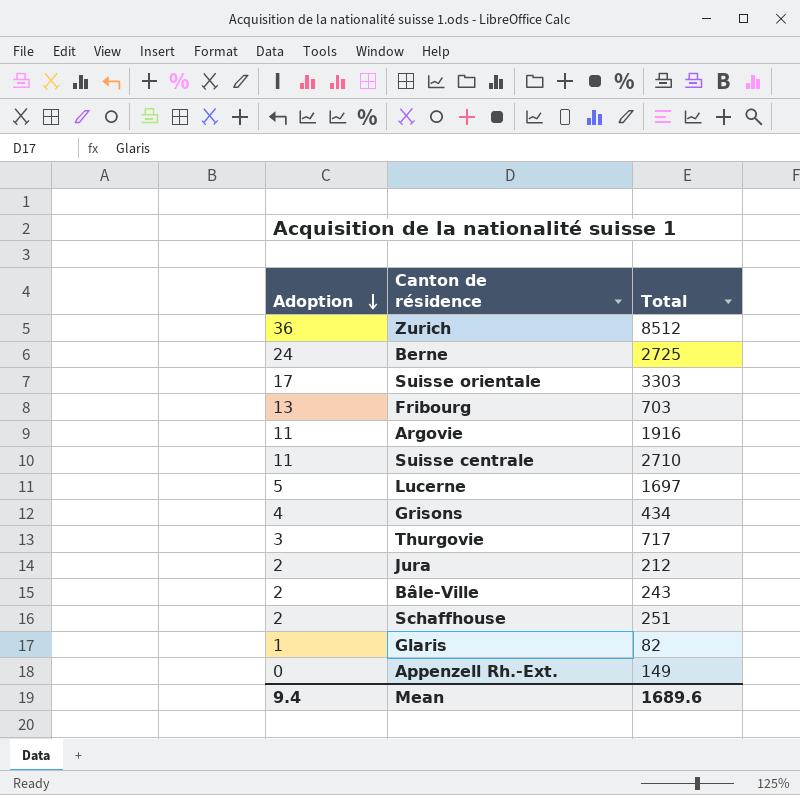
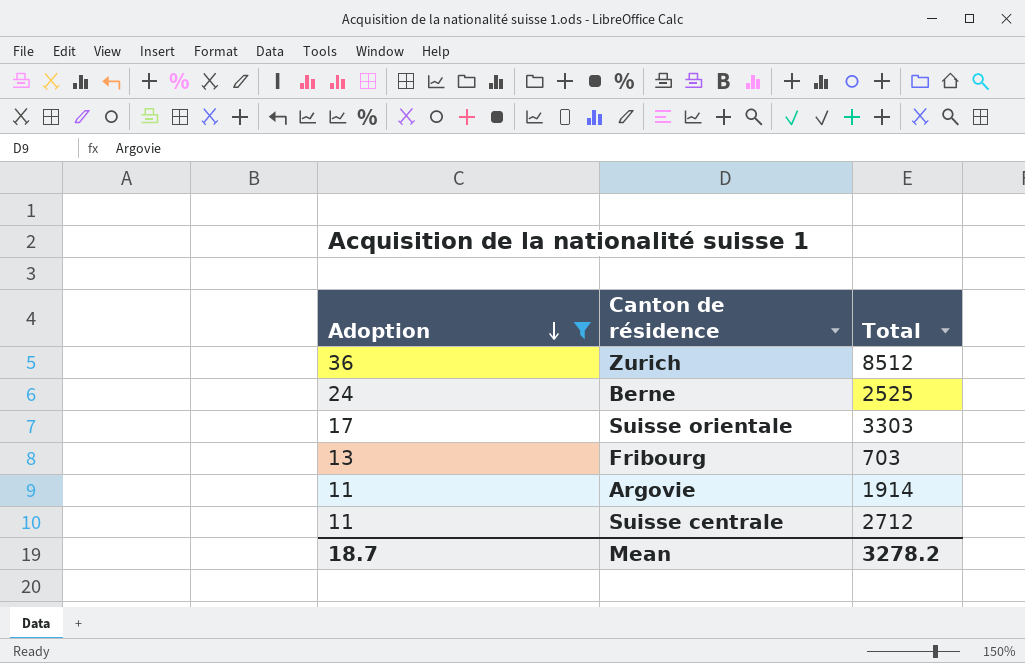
filter: none -> Adoption >= 11
Berne | Total: 2725 -> 2525
Argovie | Total: 1916 -> 1914
Suisse centrale | Total: 2710 -> 2712
Mean | Adoption: 9.4 -> 18.7
Mean | Total: 1689.6 -> 3278.2

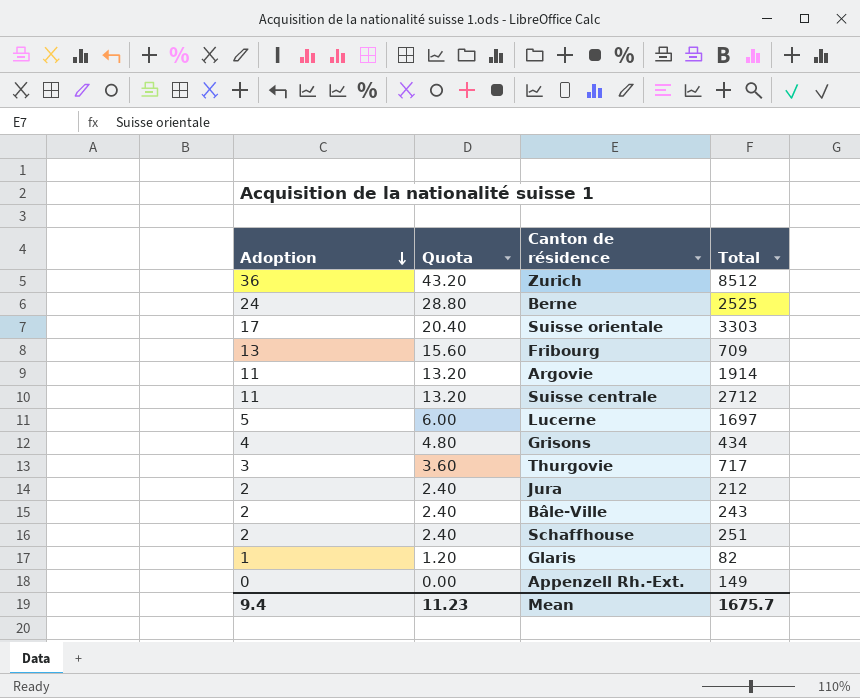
filter: Adoption >= 11 -> none
column Quota | formula: none -> [Adoption] * 1.2
Fribourg | Total: 703 -> 709
Mean | Adoption: 18.7 -> 9.4
Mean | Total: 3278.2 -> 1675.7

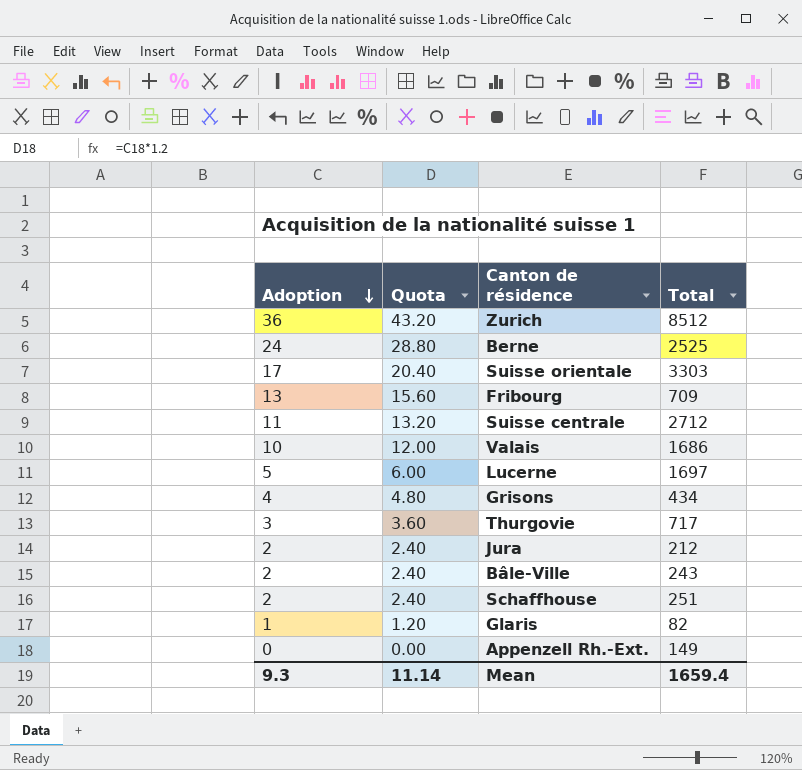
row Argovie: 11 | 13.20 | 1914 -> none
row Valais: none -> 10 | 12.00 | 1686
Mean | Adoption: 9.4 -> 9.3
Mean | Quota: 11.23 -> 11.14
Mean | Total: 1675.7 -> 1659.4

